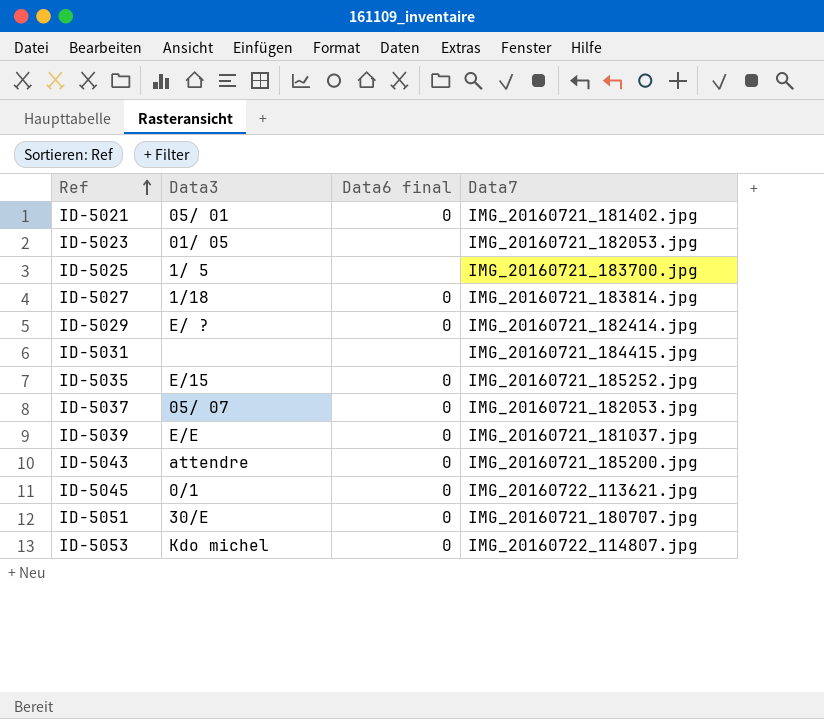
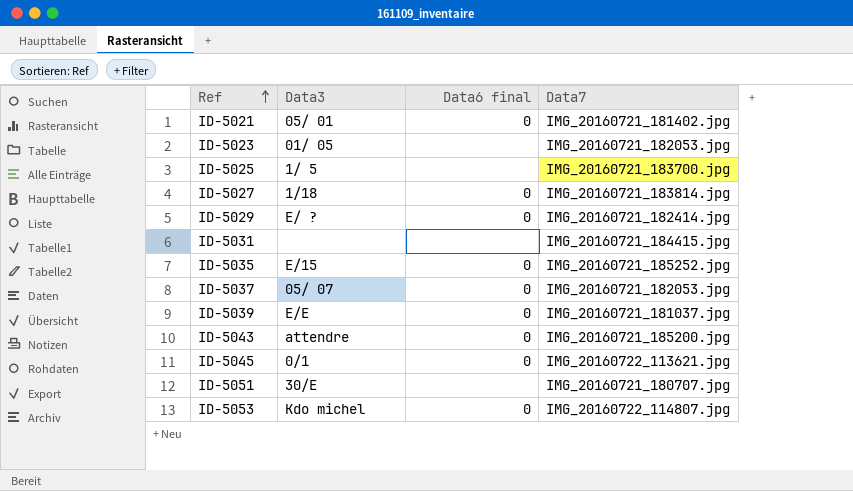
ID-5051 | Data6 final: 0 -> none

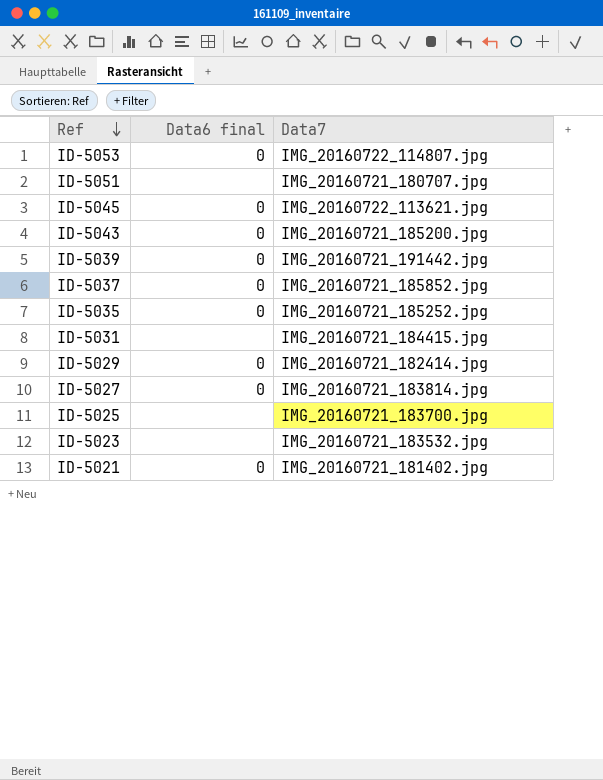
row order: Ref ascending -> Ref descending
column Data3 | position: 2 -> none
ID-5039 | Data7: IMG_20160721_181037.jpg -> IMG_20160721_191442.jpg
ID-5037 | Data7: IMG_20160721_182053.jpg -> IMG_20160721_185852.jpg
ID-5023 | Data7: IMG_20160721_182053.jpg -> IMG_20160721_183532.jpg

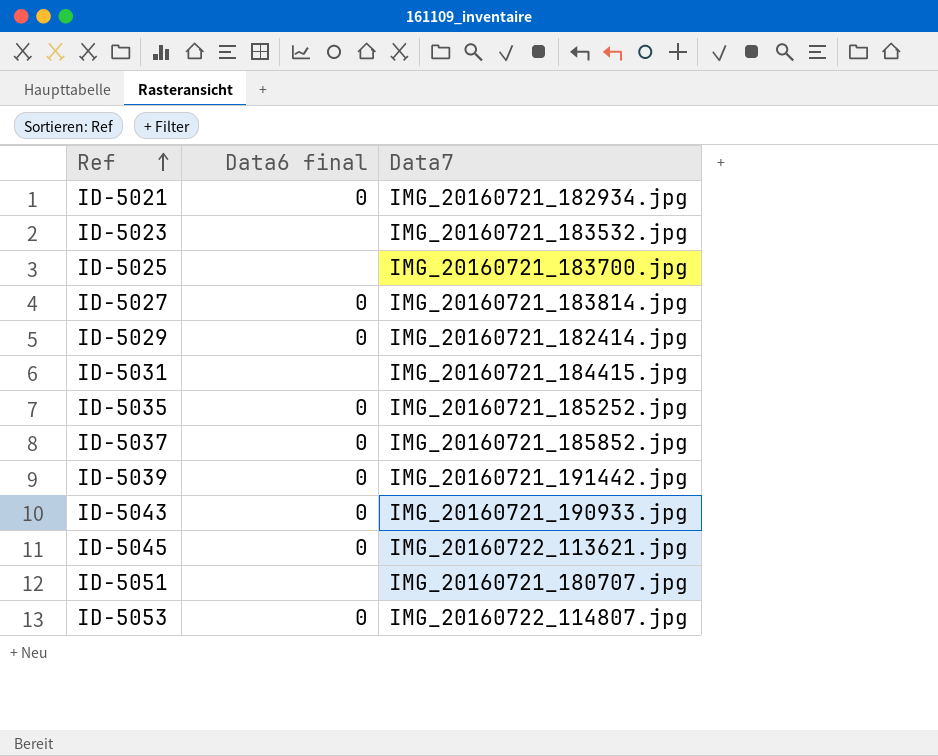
row order: Ref descending -> Ref ascending
ID-5021 | Data7: IMG_20160721_181402.jpg -> IMG_20160721_182934.jpg
ID-5043 | Data7: IMG_20160721_185200.jpg -> IMG_20160721_190933.jpg

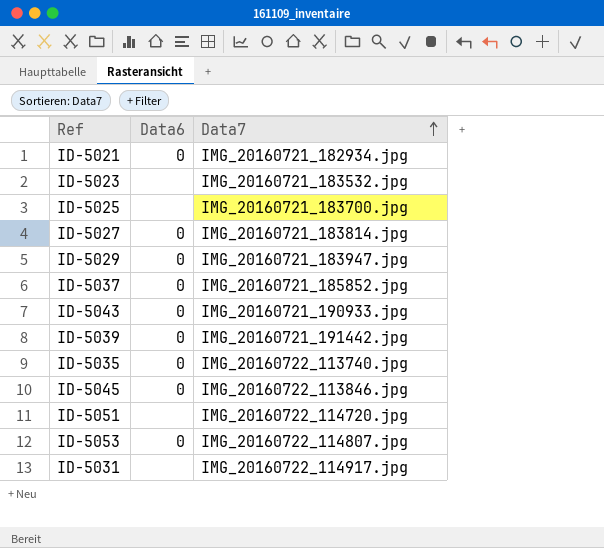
row order: Ref ascending -> Data7 ascending
column name: Data6 final -> Data6
ID-5029 | Data7: IMG_20160721_182414.jpg -> IMG_20160721_183947.jpg
ID-5035 | Data7: IMG_20160721_185252.jpg -> IMG_20160722_113740.jpg
ID-5045 | Data7: IMG_20160722_113621.jpg -> IMG_20160722_113846.jpg
ID-5051 | Data7: IMG_20160721_180707.jpg -> IMG_20160722_114720.jpg
ID-5031 | Data7: IMG_20160721_184415.jpg -> IMG_20160722_114917.jpg

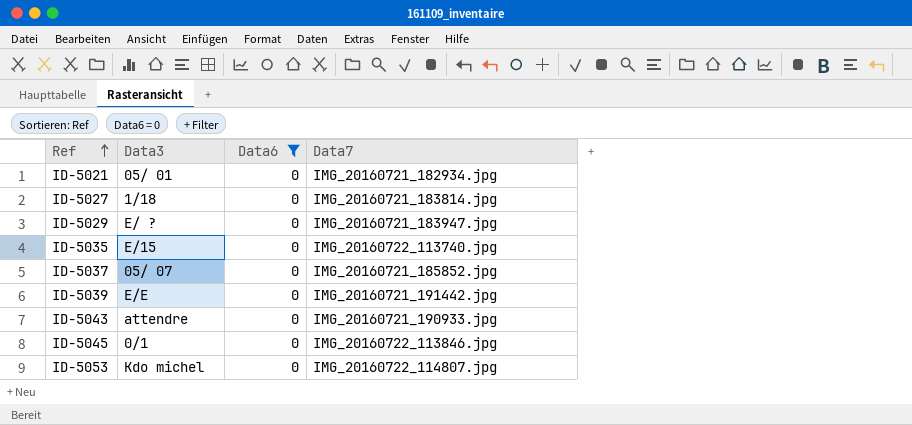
filter: none -> Data6 = 0
row order: Data7 ascending -> Ref ascending
column Data3 | position: none -> 2

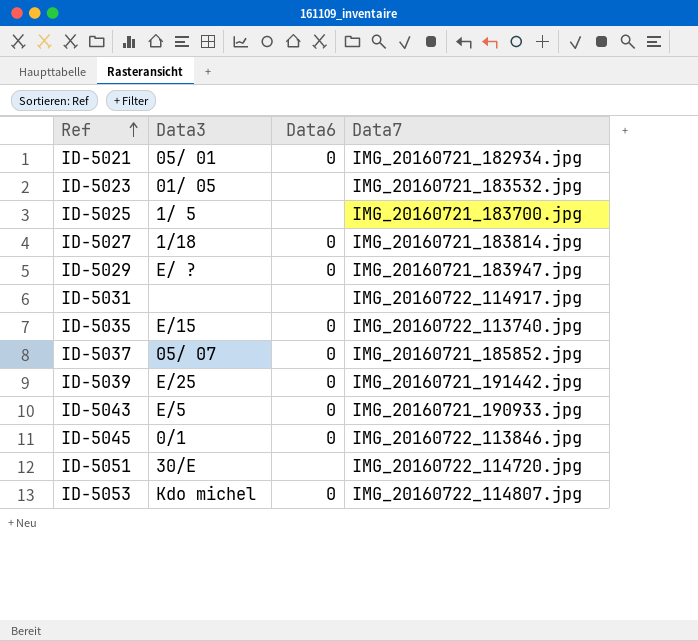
filter: Data6 = 0 -> none
ID-5039 | Data3: E/E -> E/25
ID-5043 | Data3: attendre -> E/5

